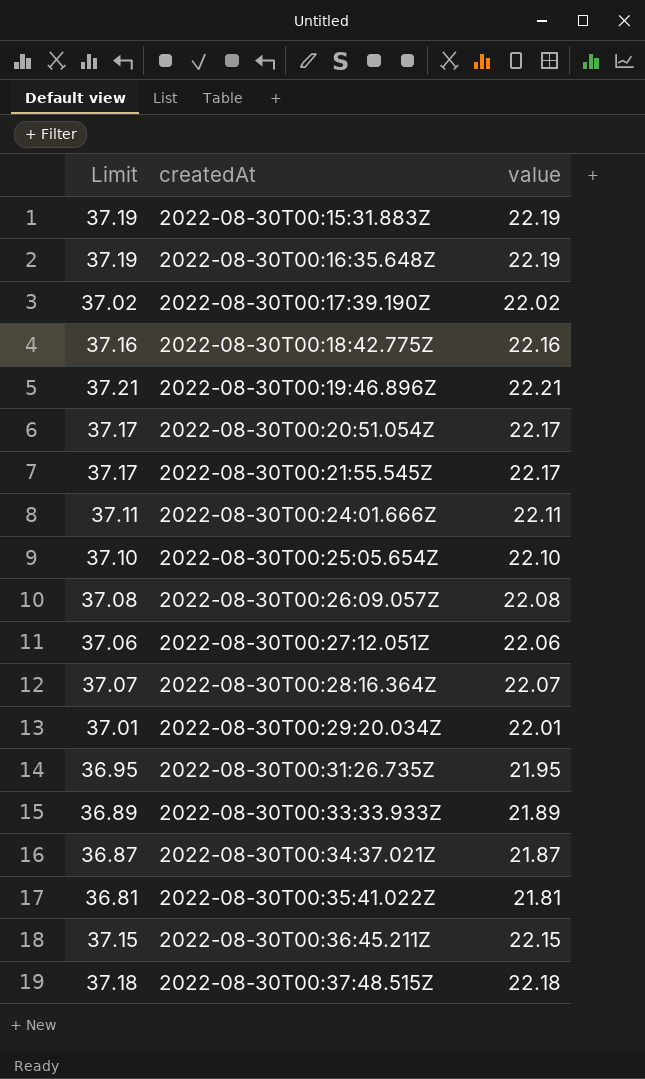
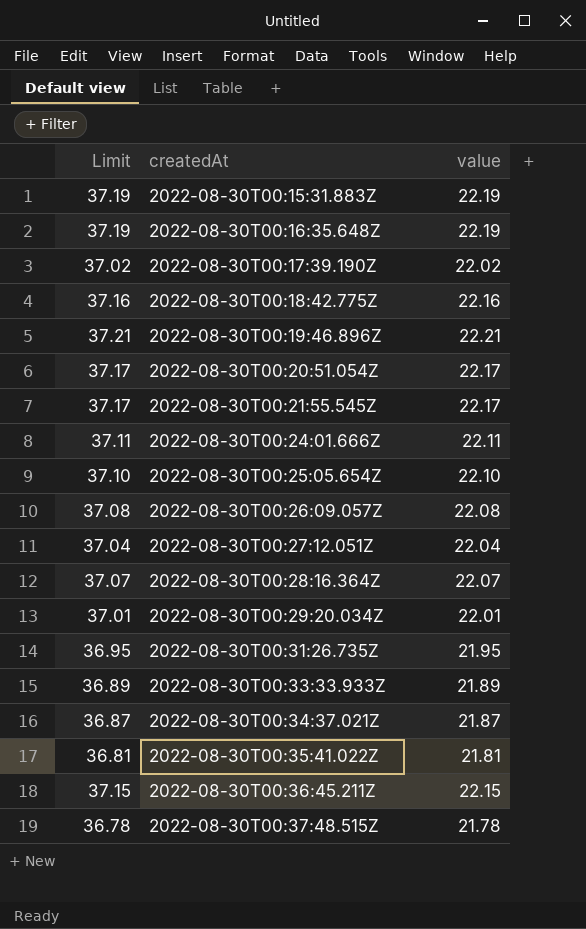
2022-08-30T00:27:12.051Z | Limit: 37.06 -> 37.04
2022-08-30T00:27:12.051Z | value: 22.06 -> 22.04
2022-08-30T00:37:48.515Z | Limit: 37.18 -> 36.78
2022-08-30T00:37:48.515Z | value: 22.18 -> 21.78

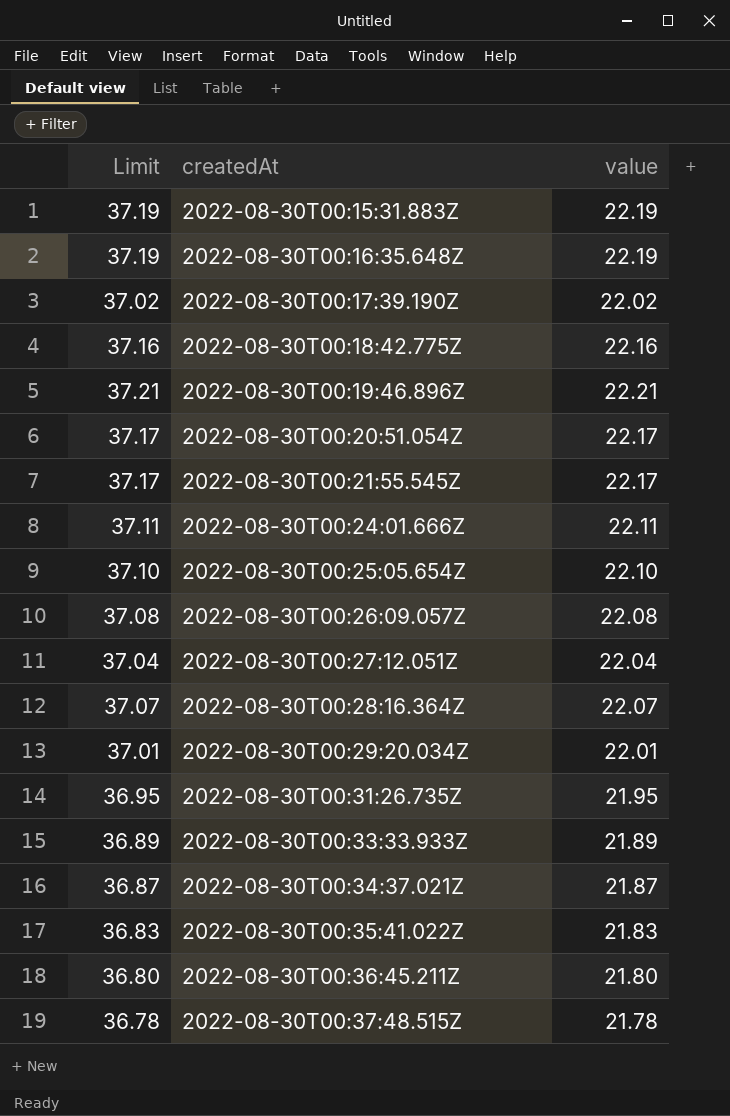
2022-08-30T00:35:41.022Z | Limit: 36.81 -> 36.83
2022-08-30T00:35:41.022Z | value: 21.81 -> 21.83
2022-08-30T00:36:45.211Z | Limit: 37.15 -> 36.80
2022-08-30T00:36:45.211Z | value: 22.15 -> 21.80

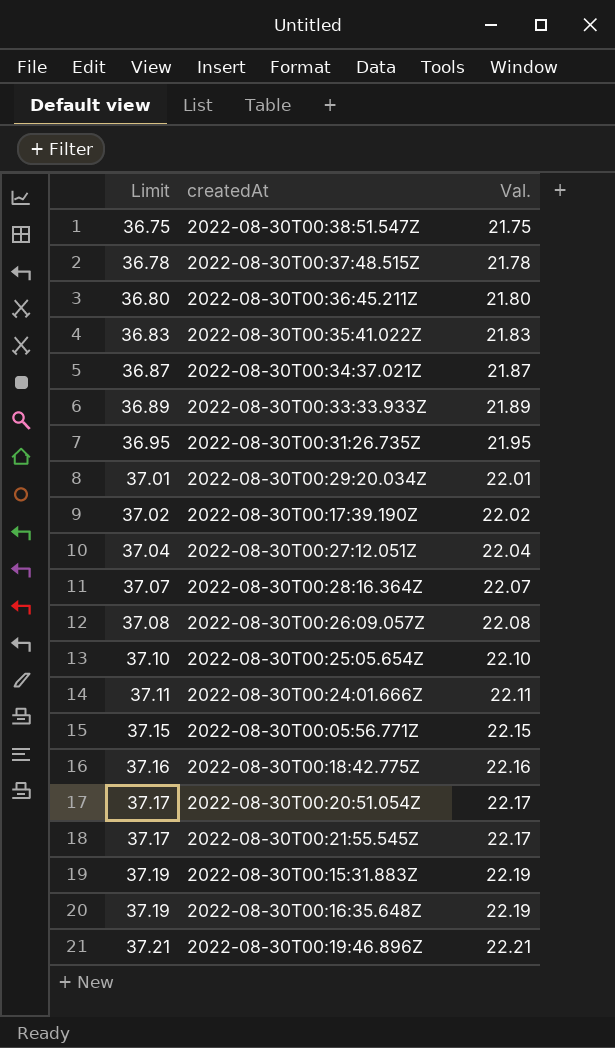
row order: createdAt ascending -> Limit ascending
column name: value -> Val.
row 2022-08-30T00:38:51.547Z: none -> 36.75 | 21.75
row 2022-08-30T00:05:56.771Z: none -> 37.15 | 22.15

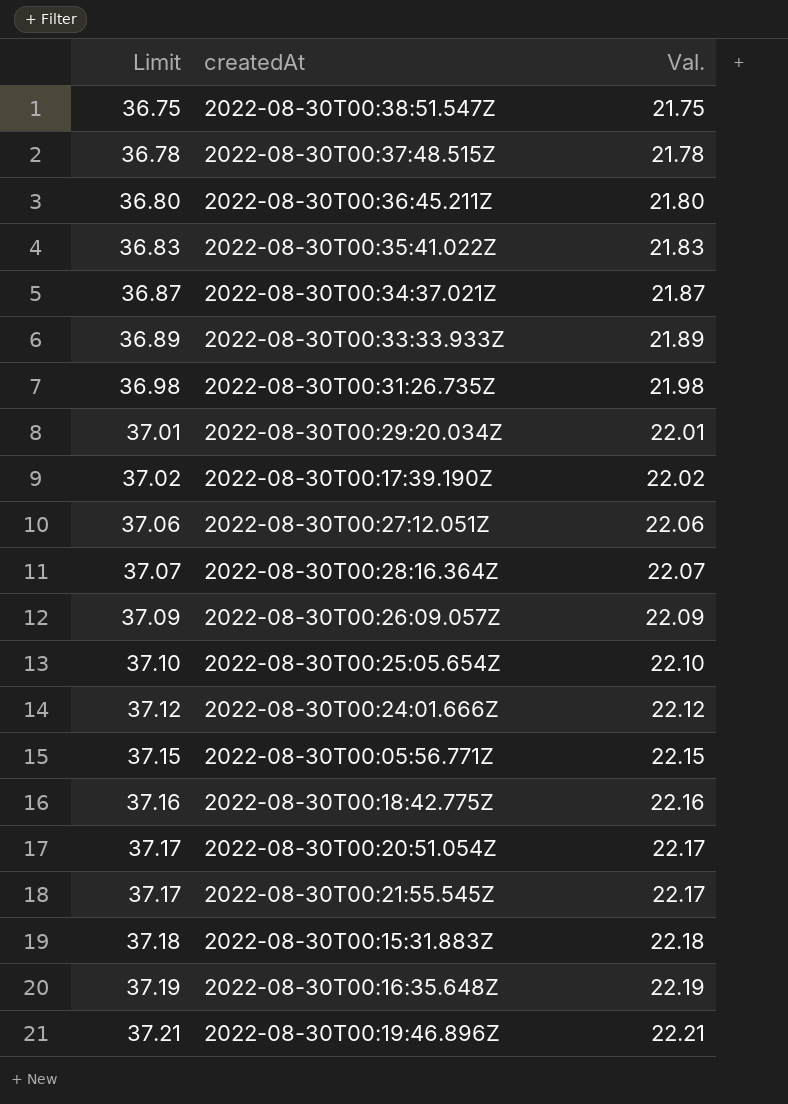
2022-08-30T00:31:26.735Z | Limit: 36.95 -> 36.98
2022-08-30T00:31:26.735Z | Val.: 21.95 -> 21.98
2022-08-30T00:27:12.051Z | Limit: 37.04 -> 37.06
2022-08-30T00:27:12.051Z | Val.: 22.04 -> 22.06
2022-08-30T00:26:09.057Z | Limit: 37.08 -> 37.09
2022-08-30T00:26:09.057Z | Val.: 22.08 -> 22.09
2022-08-30T00:24:01.666Z | Limit: 37.11 -> 37.12
2022-08-30T00:24:01.666Z | Val.: 22.11 -> 22.12
2022-08-30T00:15:31.883Z | Limit: 37.19 -> 37.18
2022-08-30T00:15:31.883Z | Val.: 22.19 -> 22.18

